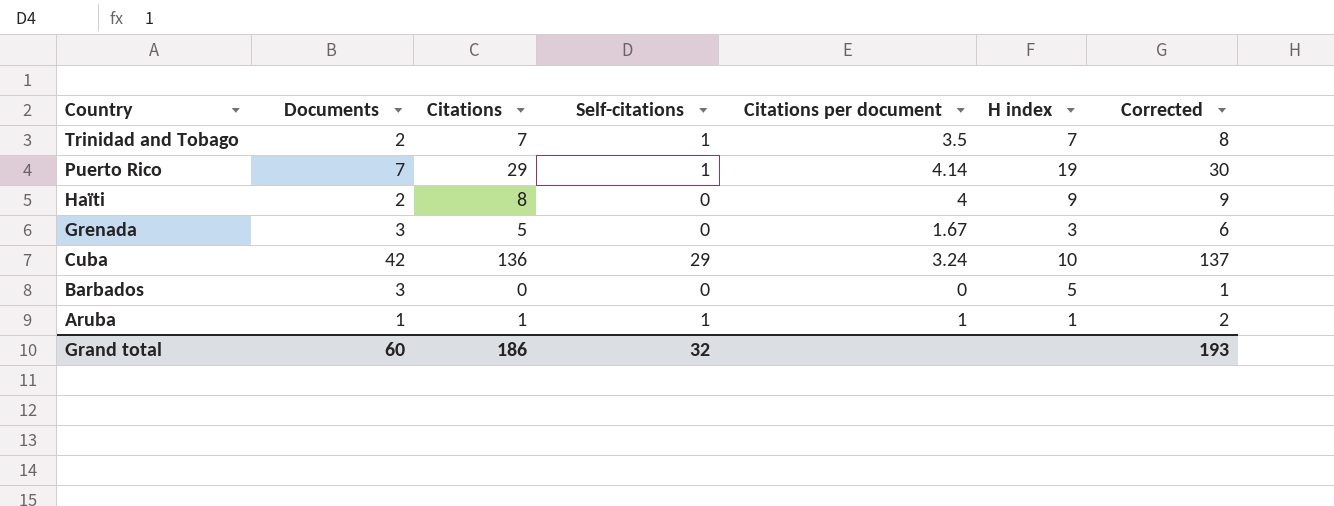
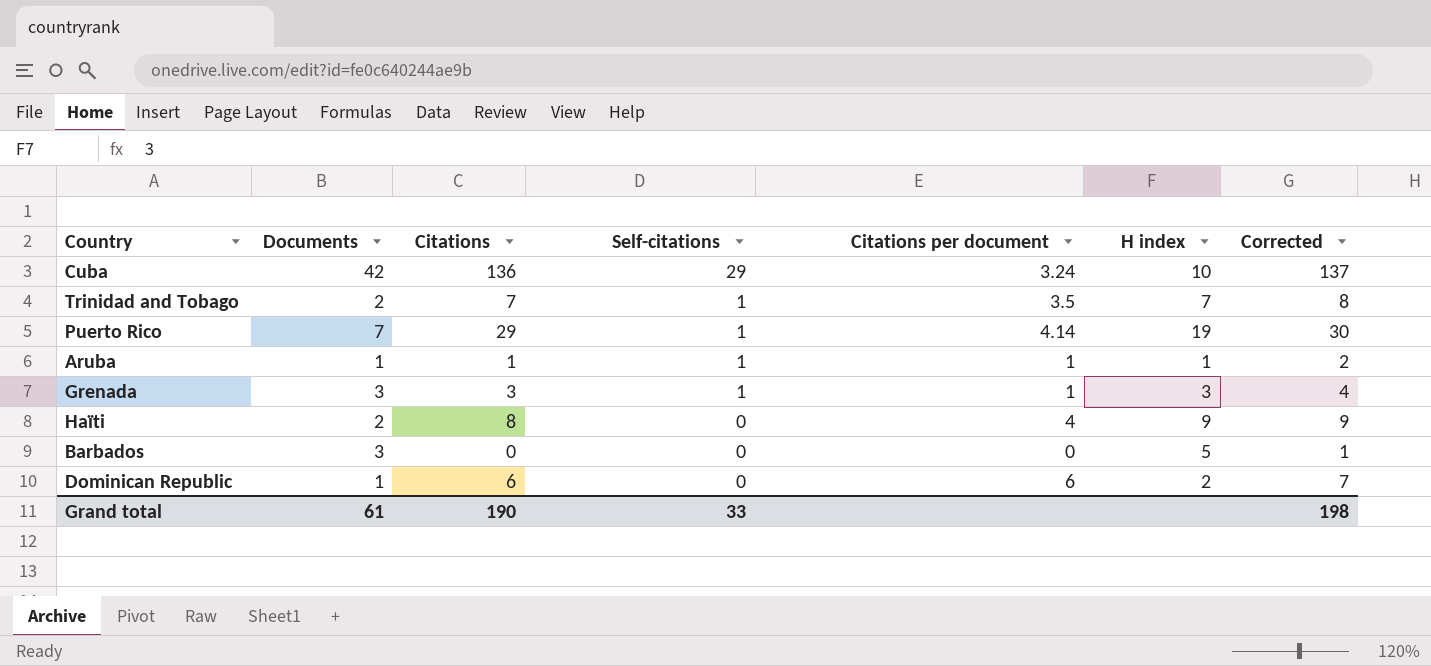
row order: Country descending -> Self-citations descending
Grenada | Citations: 5 -> 3
Grenada | Self-citations: 0 -> 1
Grenada | Citations per document: 1.67 -> 1
Grenada | Corrected: 6 -> 4
row Dominican Republic: none -> 1 | 6 | 0 | 6 | 2 | 7
Grand total | Documents: 60 -> 61
Grand total | Citations: 186 -> 190
Grand total | Self-citations: 32 -> 33
Grand total | Corrected: 193 -> 198

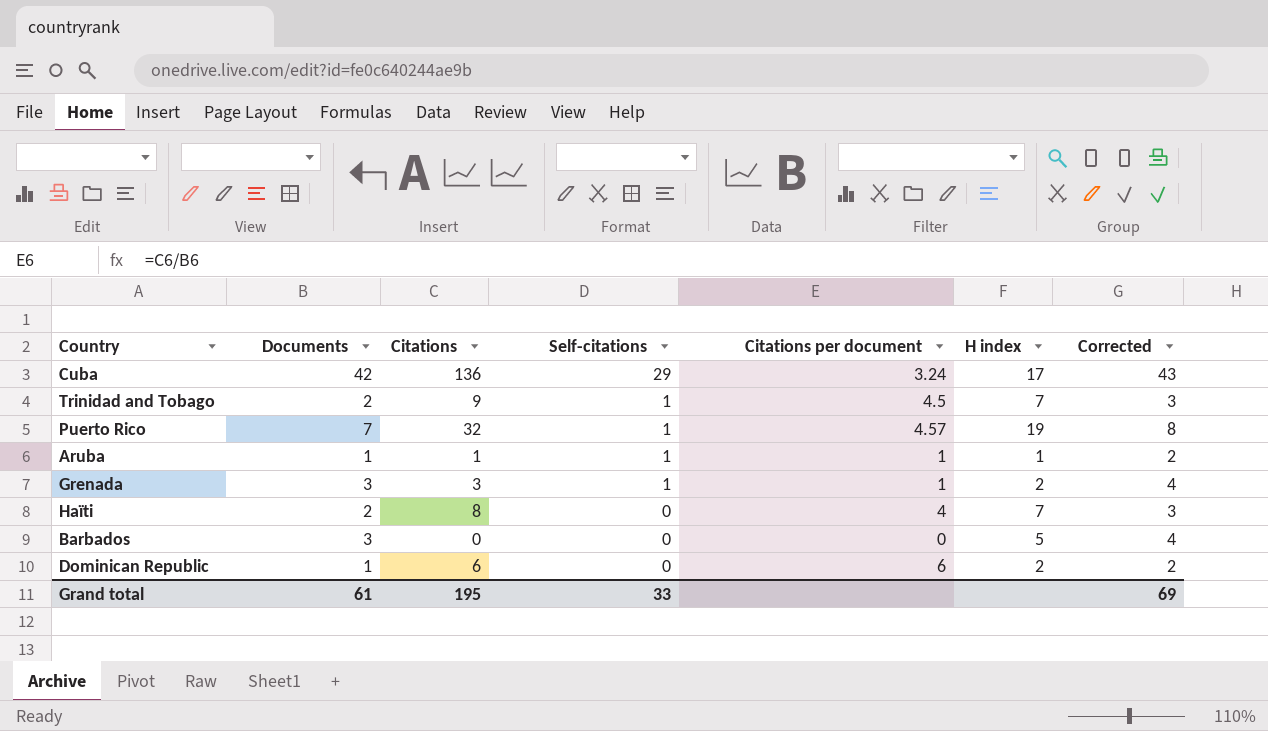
column Corrected | formula: [Citations] + 1 -> [Documents] + 1
Cuba | H index: 10 -> 17
Trinidad and Tobago | Citations: 7 -> 9
Trinidad and Tobago | Citations per document: 3.5 -> 4.5
Puerto Rico | Citations: 29 -> 32
Puerto Rico | Citations per document: 4.14 -> 4.57
Grenada | H index: 3 -> 2
Haïti | H index: 9 -> 7
Grand total | Citations: 190 -> 195
Grand total | Corrected: 198 -> 69

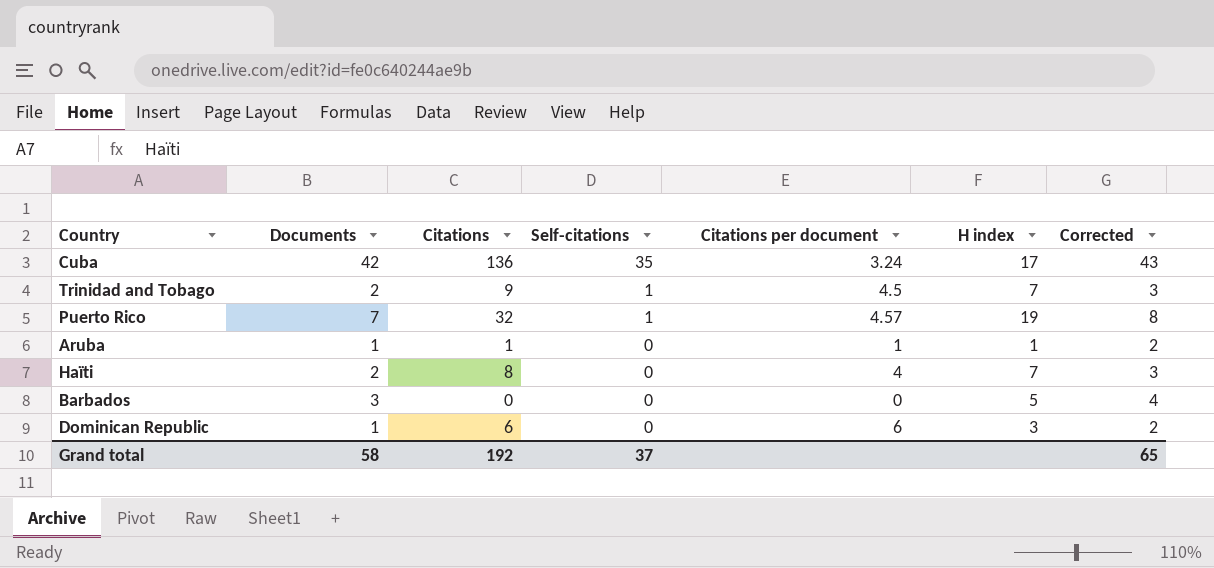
row Grenada: 3 | 3 | 1 | 1 | 2 | 4 -> none
Cuba | Self-citations: 29 -> 35
Aruba | Self-citations: 1 -> 0
Dominican Republic | H index: 2 -> 3
Grand total | Documents: 61 -> 58
Grand total | Citations: 195 -> 192
Grand total | Self-citations: 33 -> 37
Grand total | Corrected: 69 -> 65

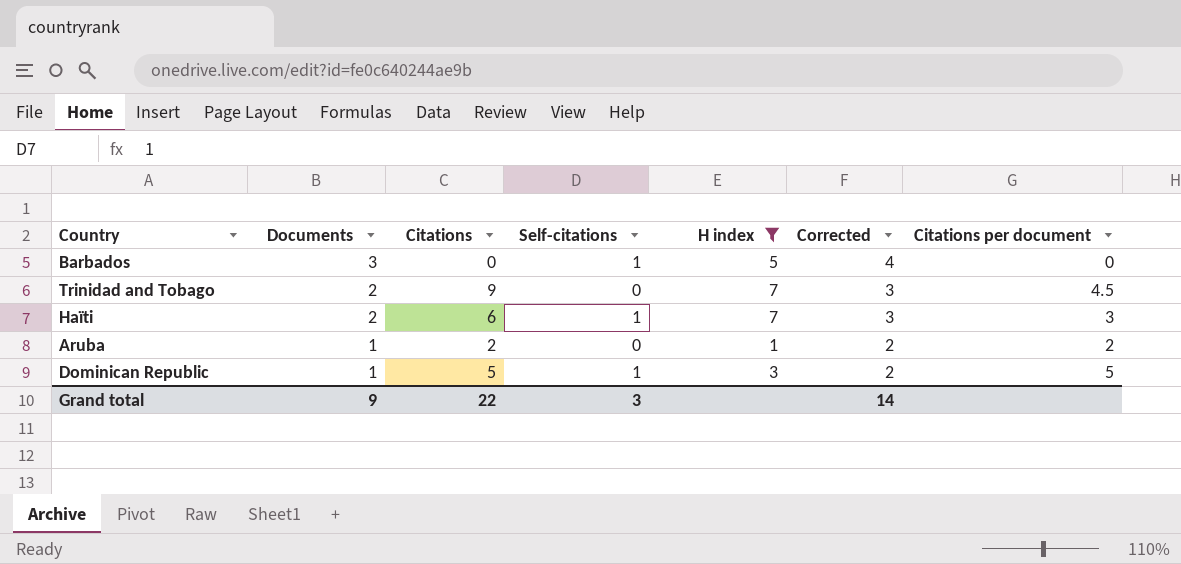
filter: none -> H index <= 7
row order: Self-citations descending -> Documents descending
column Citations per document | position: 5 -> 7
Barbados | Self-citations: 0 -> 1
Trinidad and Tobago | Self-citations: 1 -> 0
Haïti | Citations: 8 -> 6
Haïti | Self-citations: 0 -> 1
Haïti | Citations per document: 4 -> 3
Aruba | Citations: 1 -> 2
Aruba | Citations per document: 1 -> 2
Dominican Republic | Citations: 6 -> 5
Dominican Republic | Self-citations: 0 -> 1
Dominican Republic | Citations per document: 6 -> 5
Grand total | Documents: 58 -> 9
Grand total | Citations: 192 -> 22
Grand total | Self-citations: 37 -> 3
Grand total | Corrected: 65 -> 14

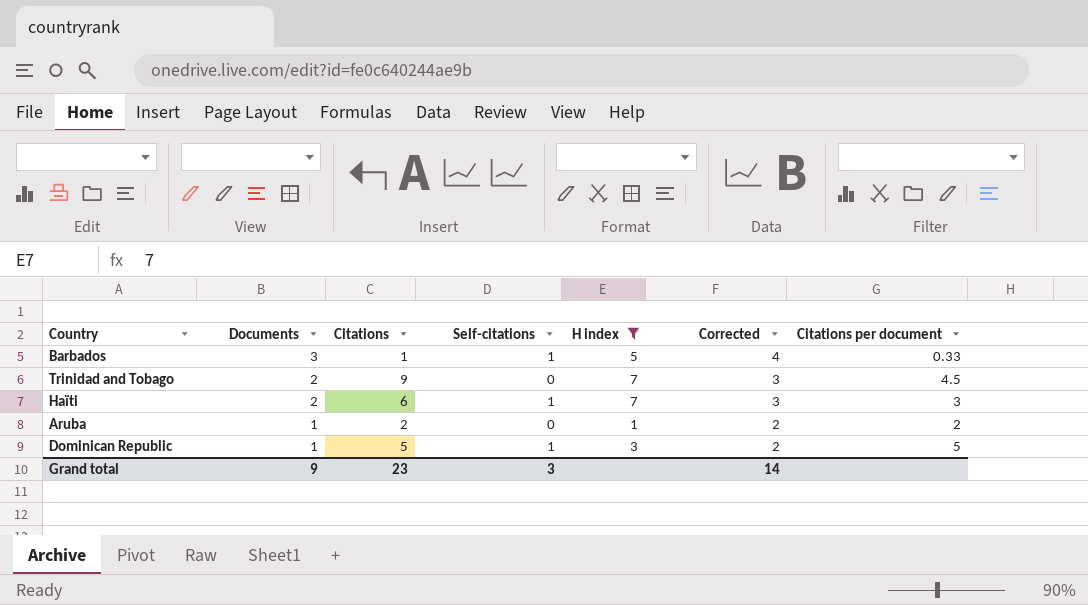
Barbados | Citations: 0 -> 1
Barbados | Citations per document: 0 -> 0.33
Grand total | Citations: 22 -> 23

